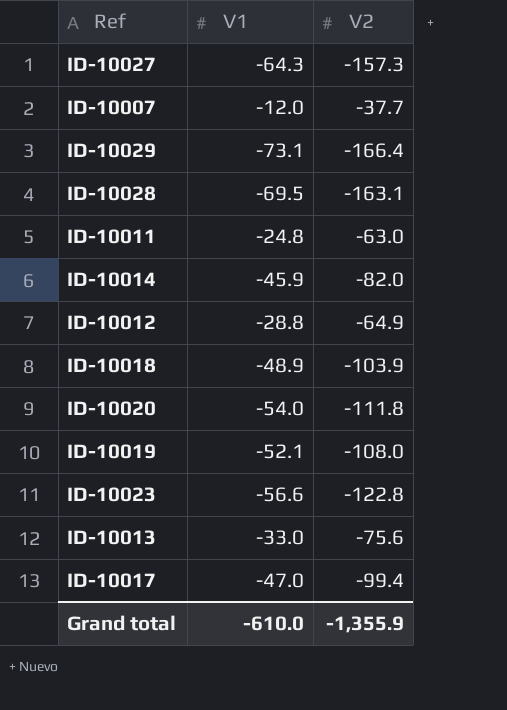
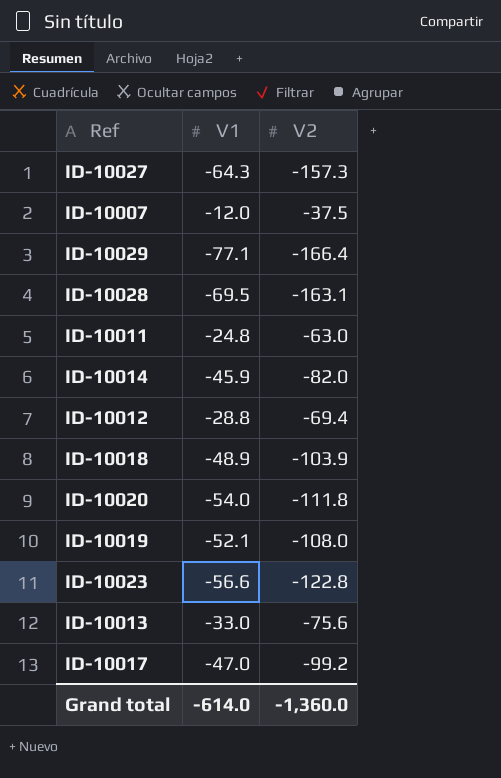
ID-10007 | V2: -37.7 -> -37.5
ID-10029 | V1: -73.1 -> -77.1
ID-10012 | V2: -64.9 -> -69.4
ID-10017 | V2: -99.4 -> -99.2
Grand total | V1: -610.0 -> -614.0
Grand total | V2: -1,355.9 -> -1,360.0

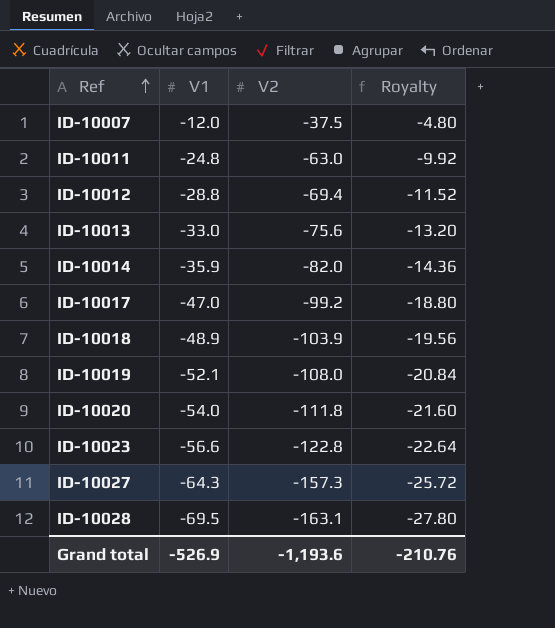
row order: none -> Ref ascending
column Royalty | formula: none -> [V1] * 0.4
row ID-10029: -77.1 | -166.4 -> none
ID-10014 | V1: -45.9 -> -35.9
Grand total | V1: -614.0 -> -526.9
Grand total | V2: -1,360.0 -> -1,193.6

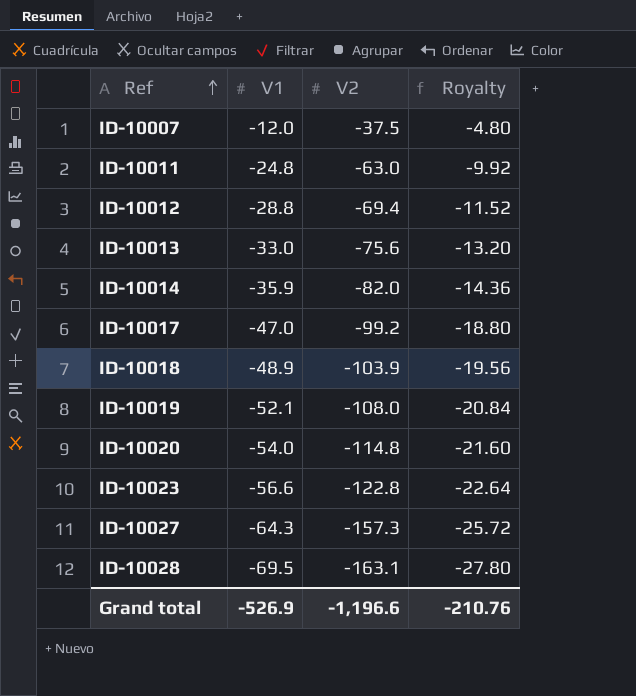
ID-10020 | V2: -111.8 -> -114.8
Grand total | V2: -1,193.6 -> -1,196.6

